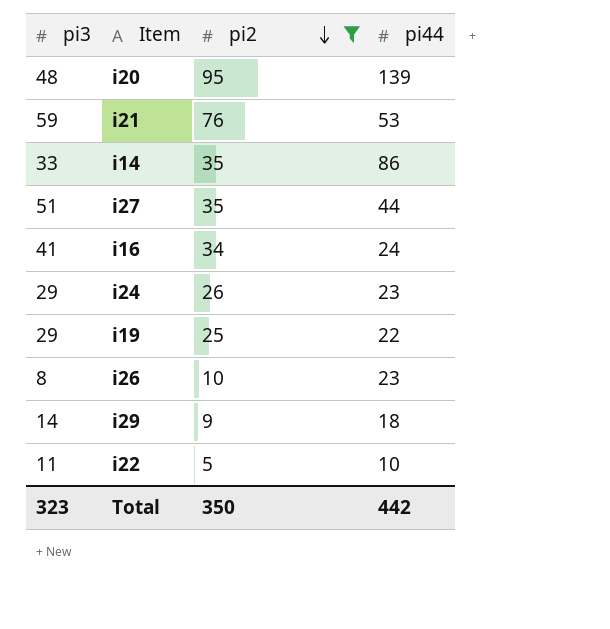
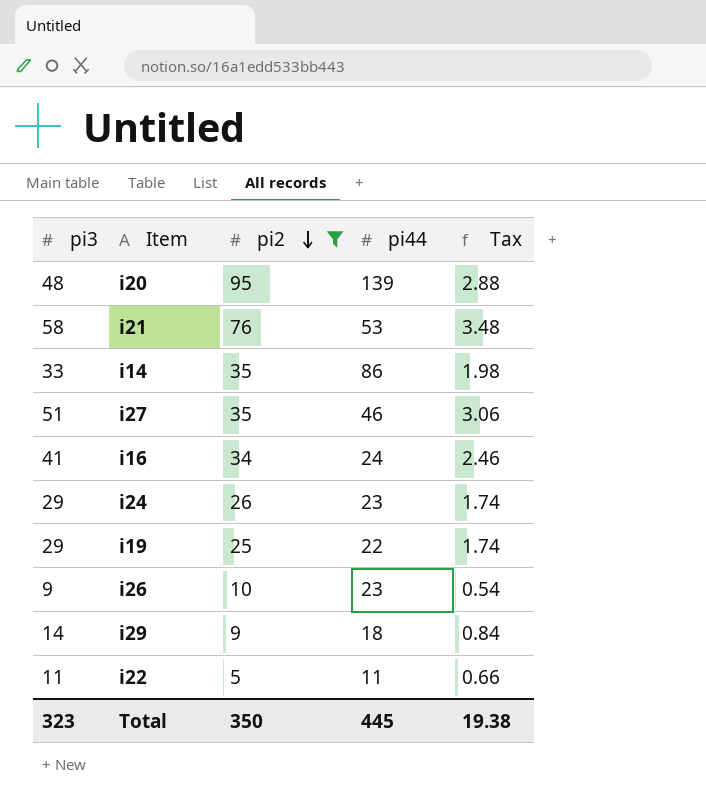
column Tax | formula: none -> [pi3] * 0.06
i21 | pi3: 59 -> 58
i27 | pi44: 44 -> 46
i26 | pi3: 8 -> 9
i22 | pi44: 10 -> 11
Total | pi44: 442 -> 445

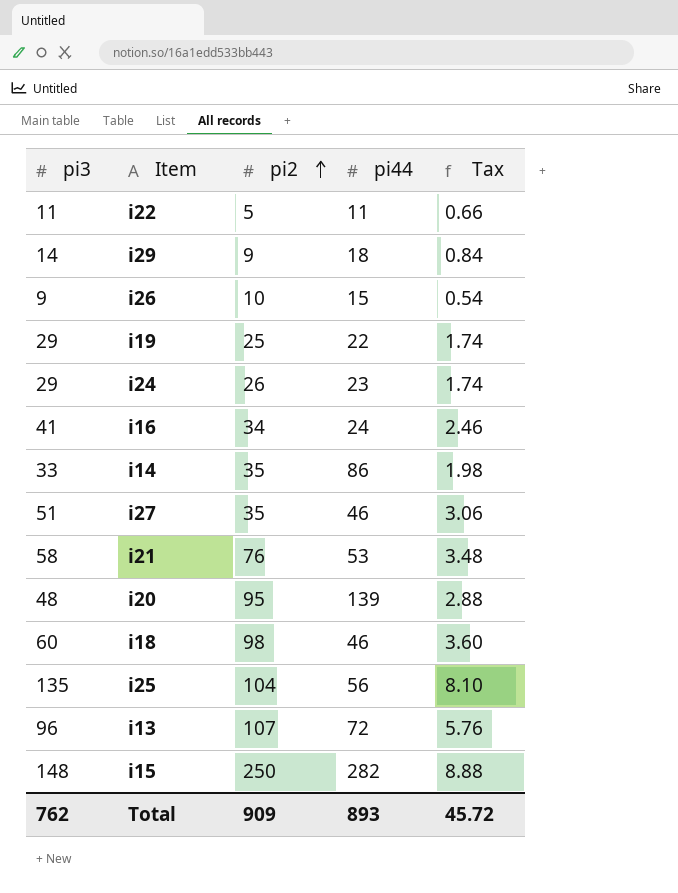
filter: pi2 <= 95 -> none
row order: pi2 descending -> pi2 ascending
i26 | pi44: 23 -> 15
Total | pi3: 323 -> 762
Total | pi2: 350 -> 909
Total | pi44: 445 -> 893
Total | Tax: 19.38 -> 45.72

